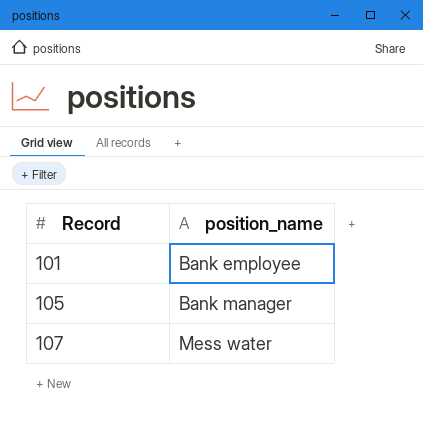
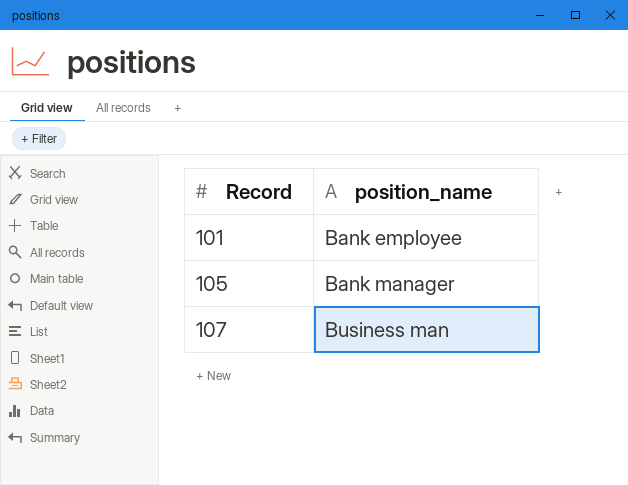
107 | position_name: Mess water -> Business man

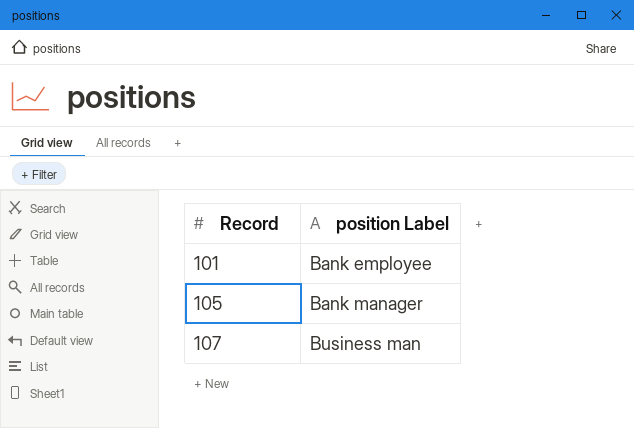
column name: position_name -> position Label

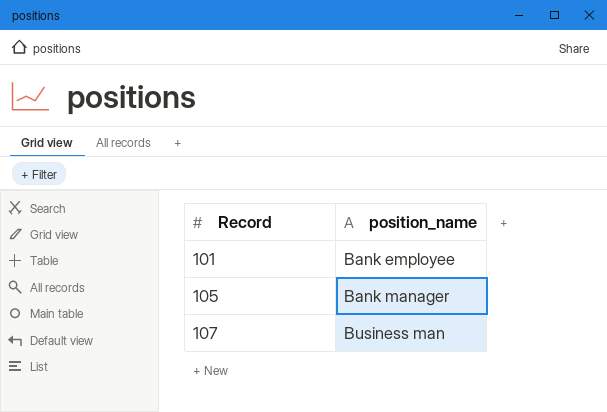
column name: position Label -> position_name

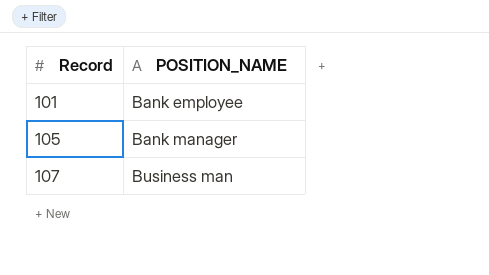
column name: position_name -> POSITION_NAME

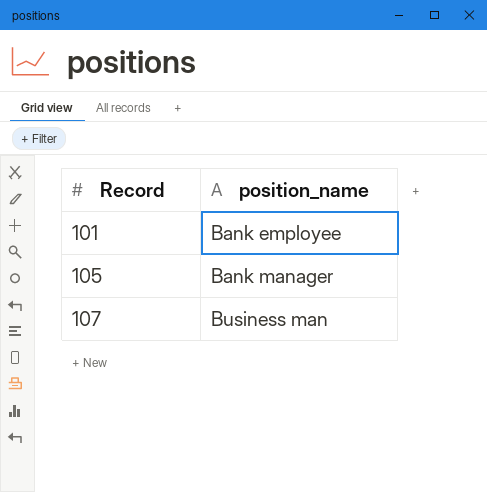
column name: POSITION_NAME -> position_name

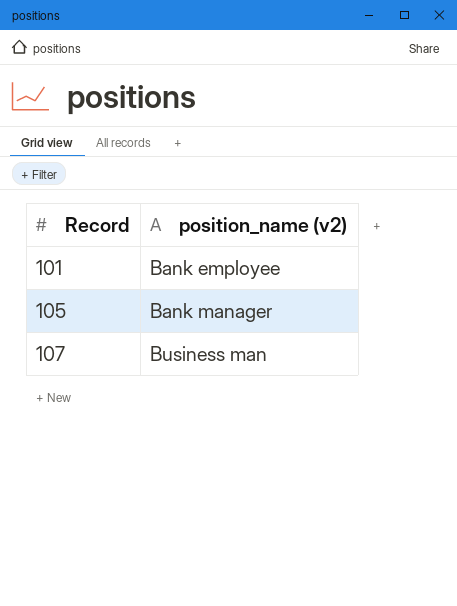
column name: position_name -> position_name (v2)

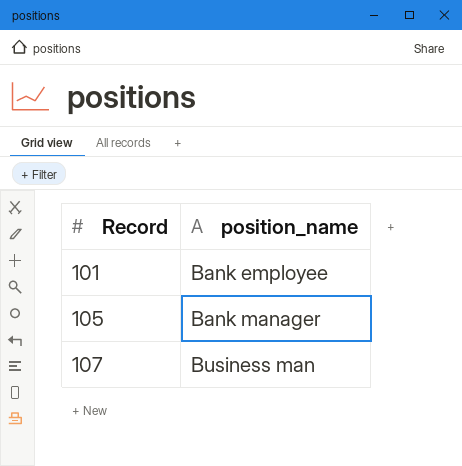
column name: position_name (v2) -> position_name

